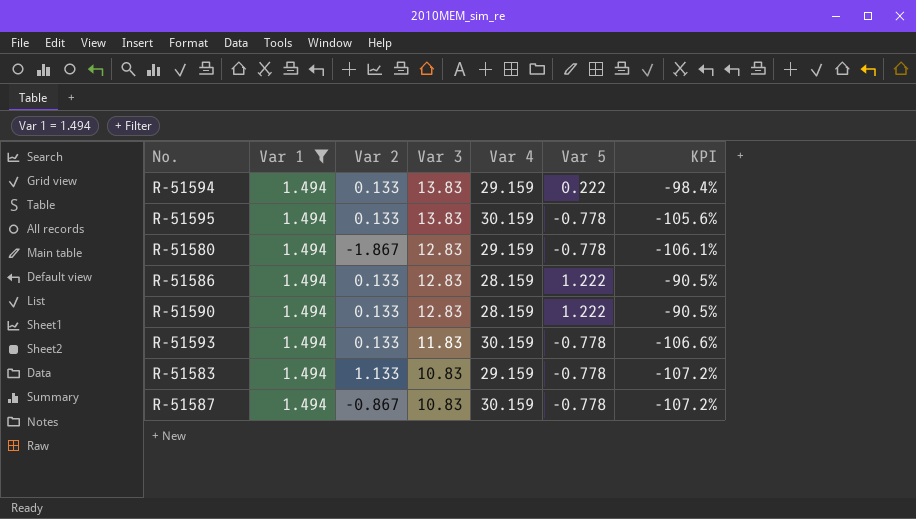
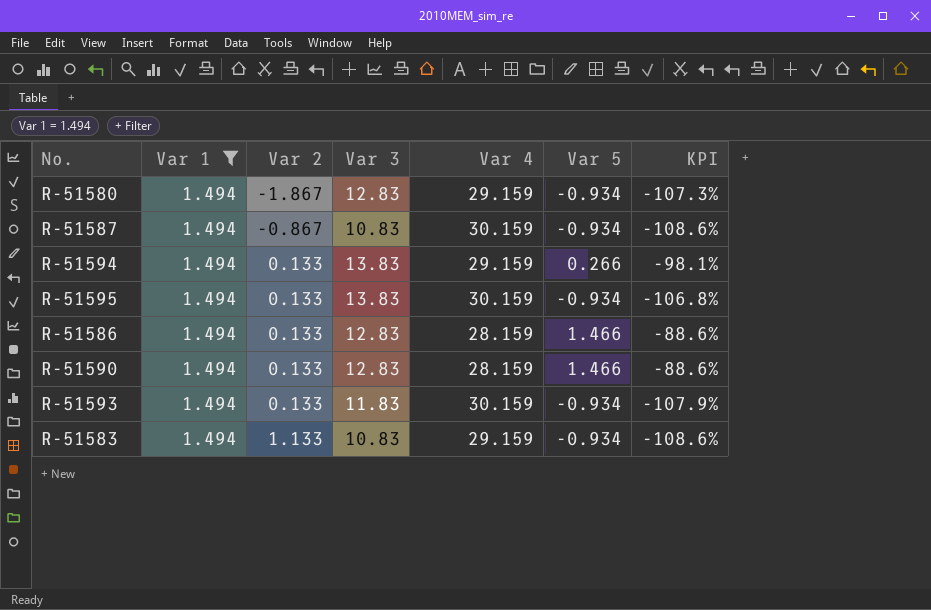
row order: Var 3 descending -> Var 2 ascending
R-51580 | Var 5: -0.778 -> -0.934
R-51580 | KPI: -106.1% -> -107.3%
R-51587 | Var 5: -0.778 -> -0.934
R-51587 | KPI: -107.2% -> -108.6%
R-51594 | Var 5: 0.222 -> 0.266
R-51594 | KPI: -98.4% -> -98.1%
R-51595 | Var 5: -0.778 -> -0.934
R-51595 | KPI: -105.6% -> -106.8%
R-51586 | Var 5: 1.222 -> 1.466
R-51586 | KPI: -90.5% -> -88.6%
R-51590 | Var 5: 1.222 -> 1.466
R-51590 | KPI: -90.5% -> -88.6%
R-51593 | Var 5: -0.778 -> -0.934
R-51593 | KPI: -106.6% -> -107.9%
R-51583 | Var 5: -0.778 -> -0.934
R-51583 | KPI: -107.2% -> -108.6%

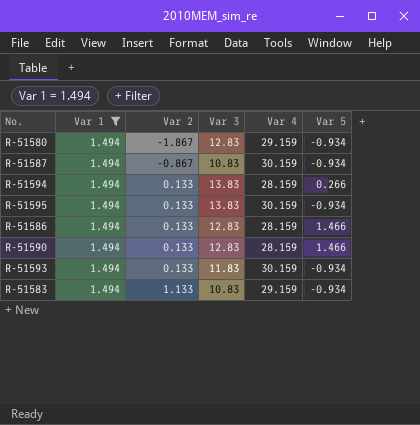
column KPI | formula: ([Var 5] - [Var 3]) / [Var 3] -> none
R-51594 | Var 4: 29.159 -> 28.159

